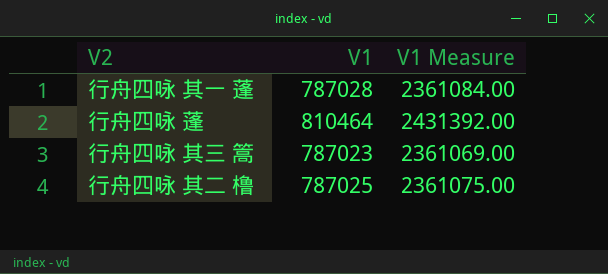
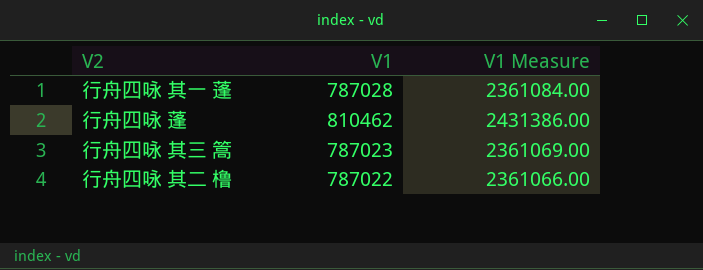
行舟四咏 蓬 | V1: 810464 -> 810462
行舟四咏 蓬 | V1 Measure: 2431392.00 -> 2431386.00
行舟四咏 其二 橹 | V1: 787025 -> 787022
行舟四咏 其二 橹 | V1 Measure: 2361075.00 -> 2361066.00

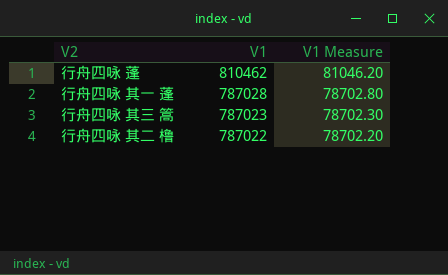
row order: none -> V1 descending
column V1 Measure | formula: [V1] * 3 -> [V1] * 0.1

